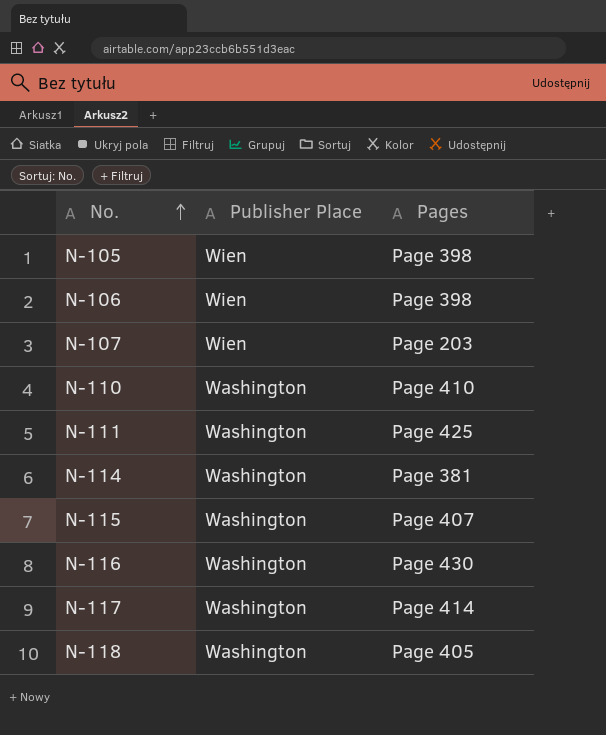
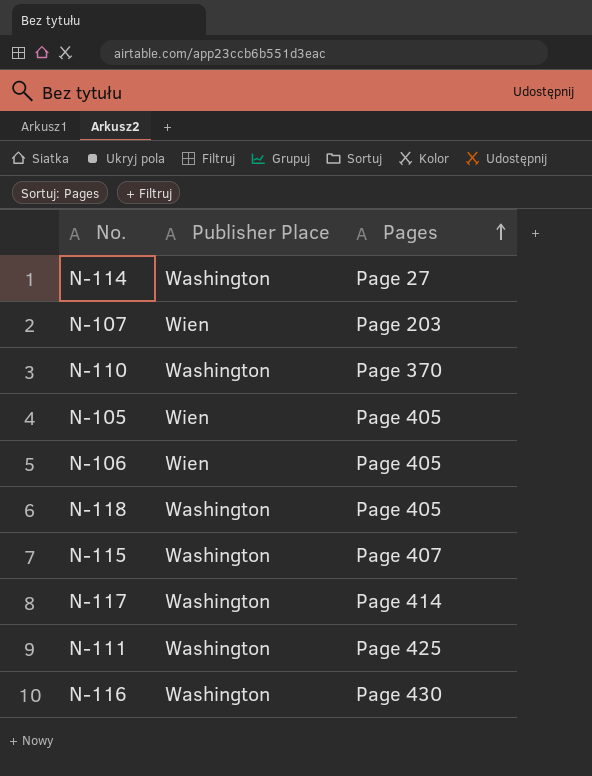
row order: No. ascending -> Pages ascending
N-114 | Pages: Page 381 -> Page 27
N-110 | Pages: Page 410 -> Page 370
N-105 | Pages: Page 398 -> Page 405
N-106 | Pages: Page 398 -> Page 405

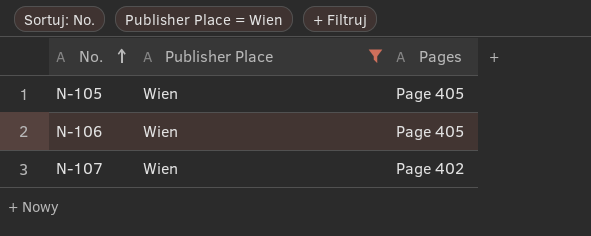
filter: none -> Publisher Place = Wien
row order: Pages ascending -> No. ascending
N-107 | Pages: Page 203 -> Page 402

